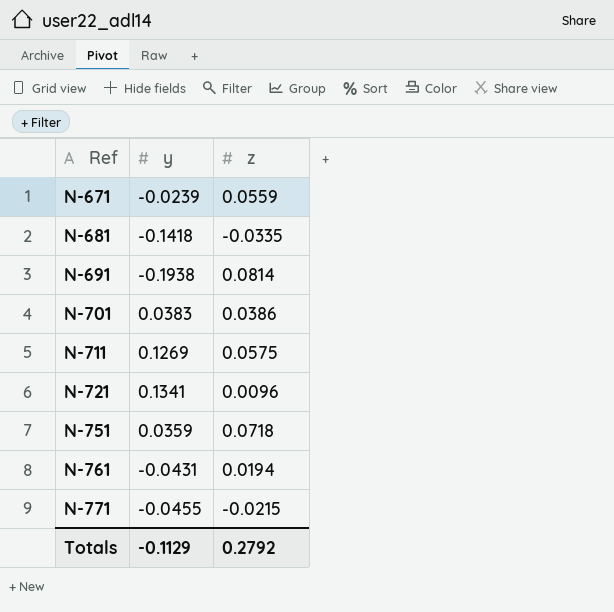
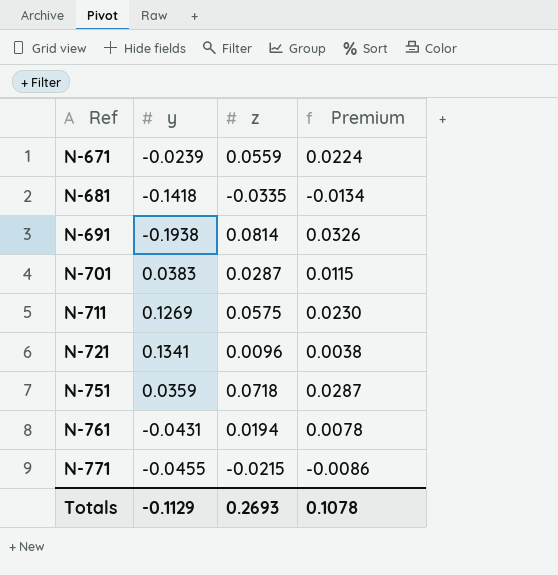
column Premium | formula: none -> [z] * 0.4
N-701 | z: 0.0386 -> 0.0287
Totals | z: 0.2792 -> 0.2693

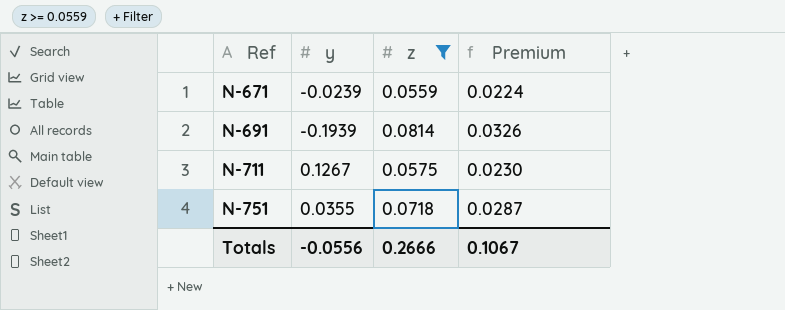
filter: none -> z >= 0.0559
N-691 | y: -0.1938 -> -0.1939
N-711 | y: 0.1269 -> 0.1267
N-751 | y: 0.0359 -> 0.0355
Totals | y: -0.1129 -> -0.0556
Totals | z: 0.2693 -> 0.2666
Totals | Premium: 0.1078 -> 0.1067

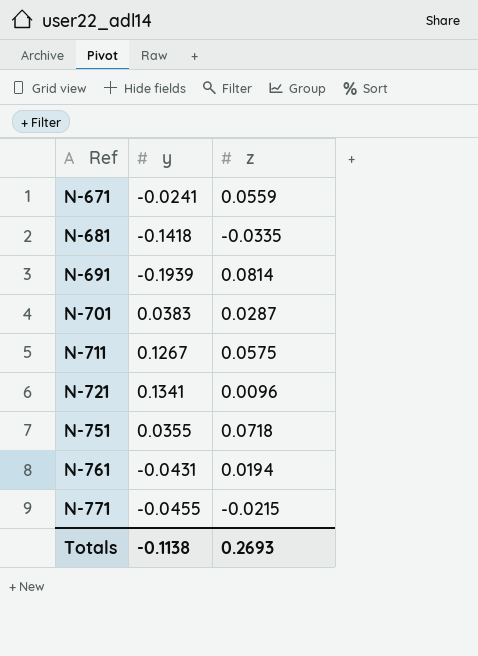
filter: z >= 0.0559 -> none
column Premium | formula: [z] * 0.4 -> none
N-671 | y: -0.0239 -> -0.0241
Totals | y: -0.0556 -> -0.1138
Totals | z: 0.2666 -> 0.2693

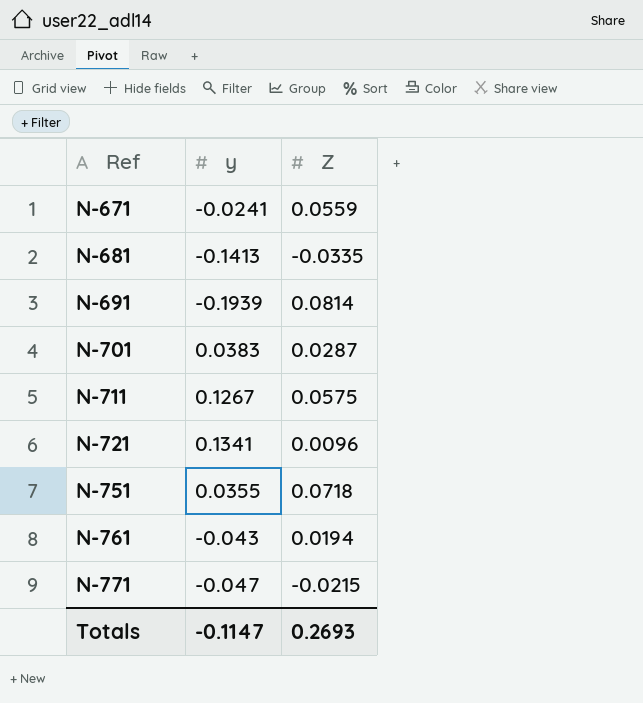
column name: z -> Z
N-681 | y: -0.1418 -> -0.1413
N-761 | y: -0.0431 -> -0.043
N-771 | y: -0.0455 -> -0.047
Totals | y: -0.1138 -> -0.1147

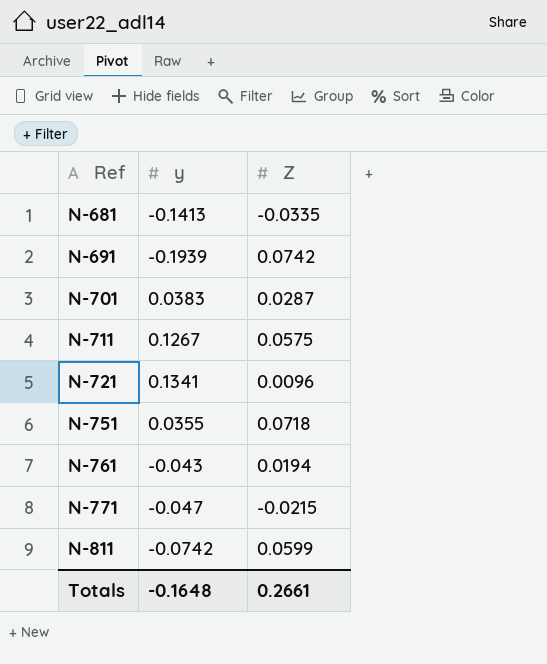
row N-671: -0.0241 | 0.0559 -> none
N-691 | Z: 0.0814 -> 0.0742
row N-811: none -> -0.0742 | 0.0599
Totals | y: -0.1147 -> -0.1648
Totals | Z: 0.2693 -> 0.2661

